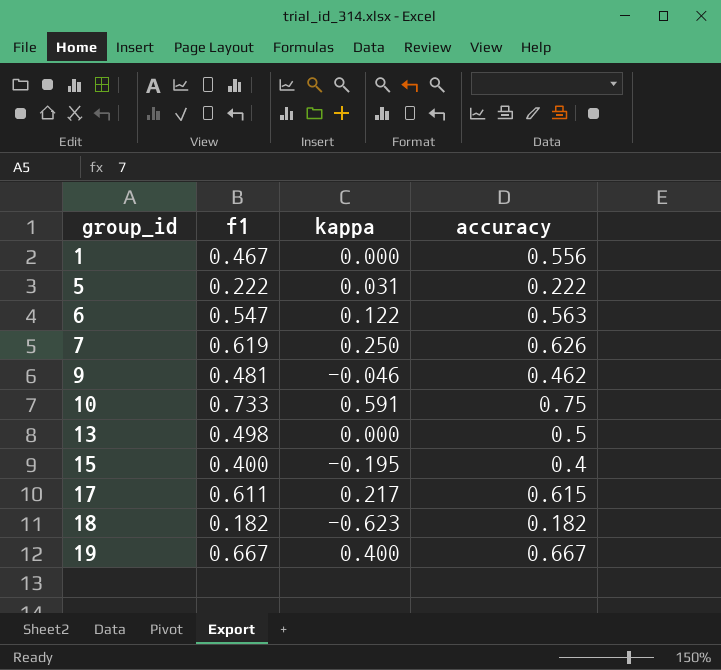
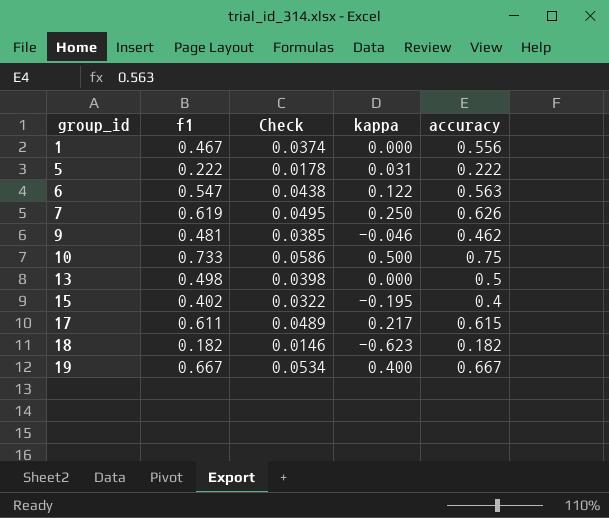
column Check | formula: none -> [f1] * 0.08
10 | kappa: 0.591 -> 0.500
15 | f1: 0.400 -> 0.402

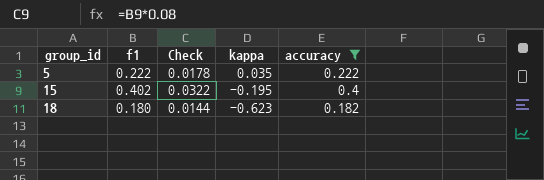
filter: none -> accuracy <= 0.4
5 | kappa: 0.031 -> 0.035
18 | f1: 0.182 -> 0.180
18 | Check: 0.0146 -> 0.0144

